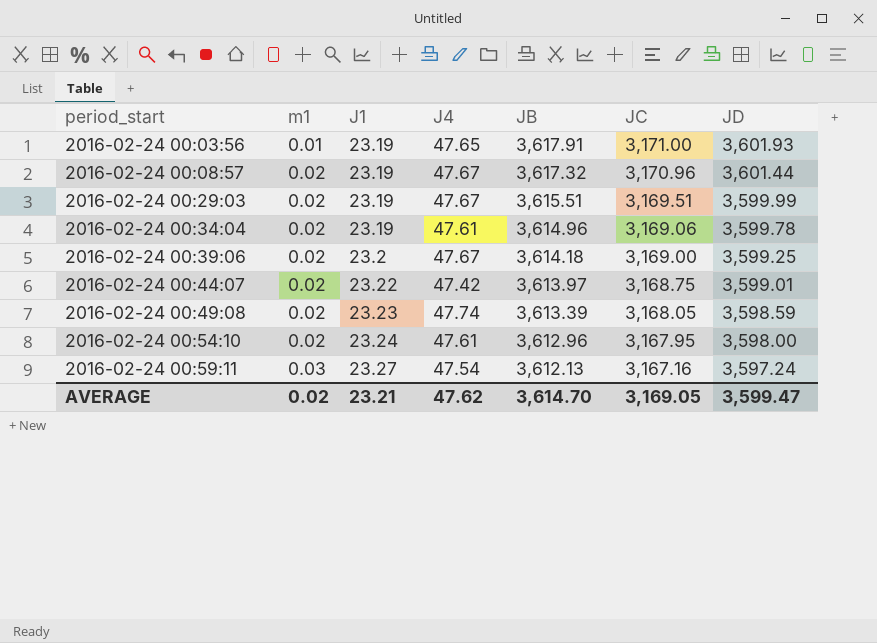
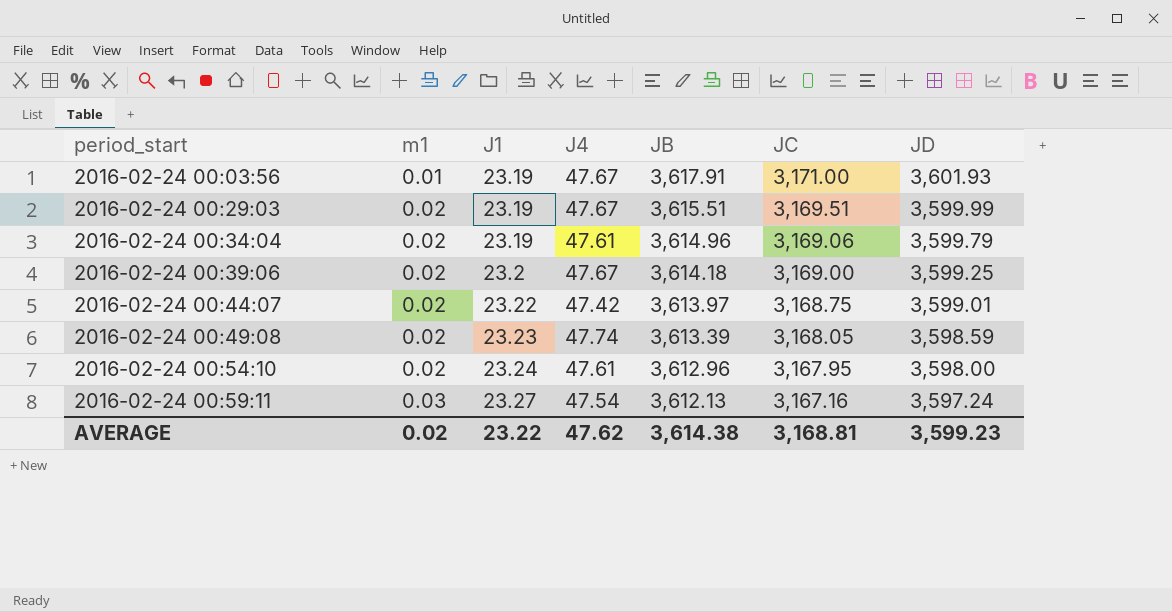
row 2016-02-24 00:08:57: 0.02 | 23.19 | 47.67 | 3,617.32 | 3,170.96 | 3,601.44 -> none
2016-02-24 00:03:56 | J4: 47.65 -> 47.67
2016-02-24 00:34:04 | JD: 3,599.78 -> 3,599.79
AVERAGE | J1: 23.21 -> 23.22
AVERAGE | JB: 3,614.70 -> 3,614.38
AVERAGE | JC: 3,169.05 -> 3,168.81
AVERAGE | JD: 3,599.47 -> 3,599.23

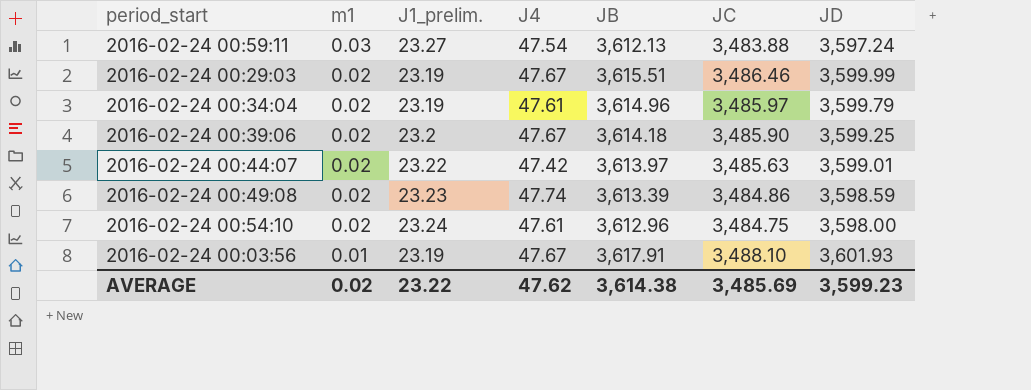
row order: period_start ascending -> m1 descending
column name: J1 -> J1_prelim.
2016-02-24 00:59:11 | JC: 3,167.16 -> 3,483.88
2016-02-24 00:29:03 | JC: 3,169.51 -> 3,486.46
2016-02-24 00:34:04 | JC: 3,169.06 -> 3,485.97
2016-02-24 00:39:06 | JC: 3,169.00 -> 3,485.90
2016-02-24 00:44:07 | JC: 3,168.75 -> 3,485.63
2016-02-24 00:49:08 | JC: 3,168.05 -> 3,484.86
2016-02-24 00:54:10 | JC: 3,167.95 -> 3,484.75
2016-02-24 00:03:56 | JC: 3,171.00 -> 3,488.10
AVERAGE | JC: 3,168.81 -> 3,485.69

